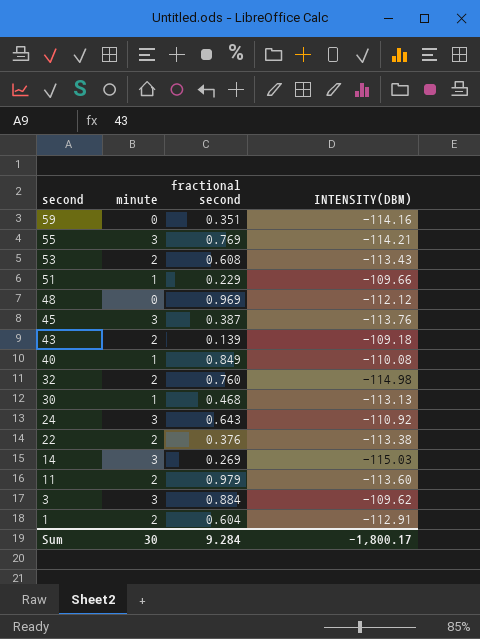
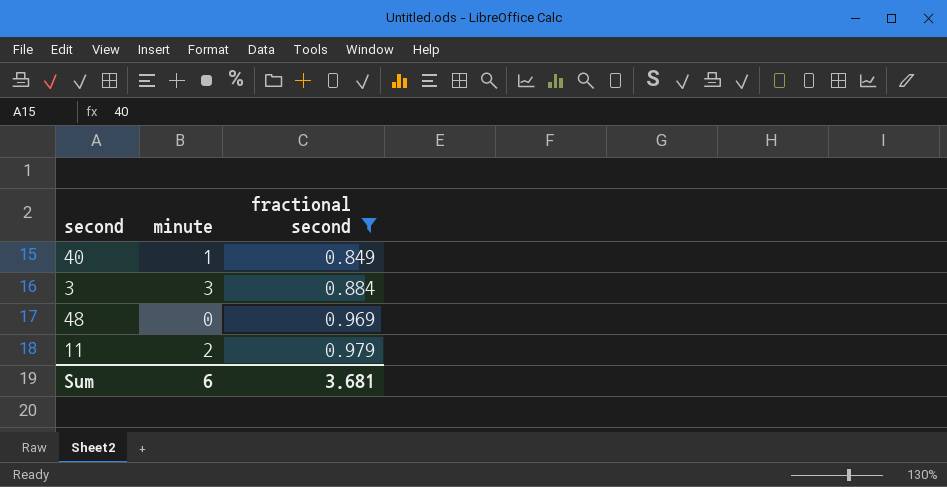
filter: none -> fractional second >= 0.849
row order: second descending -> fractional second ascending
column INTENSITY(DBM) | position: 4 -> none
Sum | minute: 30 -> 6
Sum | fractional second: 9.284 -> 3.681

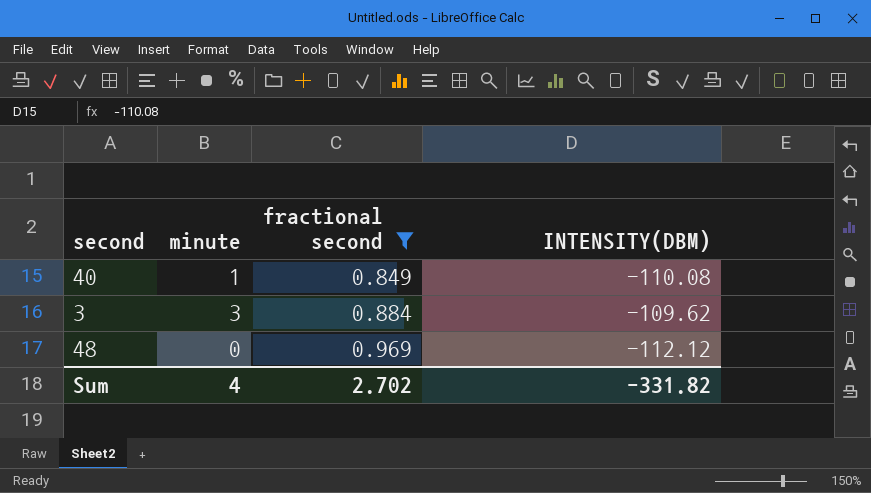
column INTENSITY(DBM) | position: none -> 4
row 11: 2 | 0.979 -> none
Sum | minute: 6 -> 4
Sum | fractional second: 3.681 -> 2.702

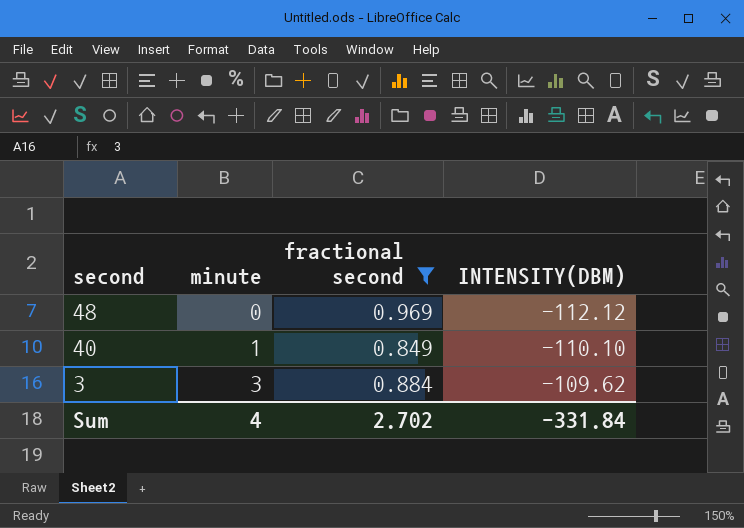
row order: fractional second ascending -> second descending
40 | INTENSITY(DBM): -110.08 -> -110.10
Sum | INTENSITY(DBM): -331.82 -> -331.84

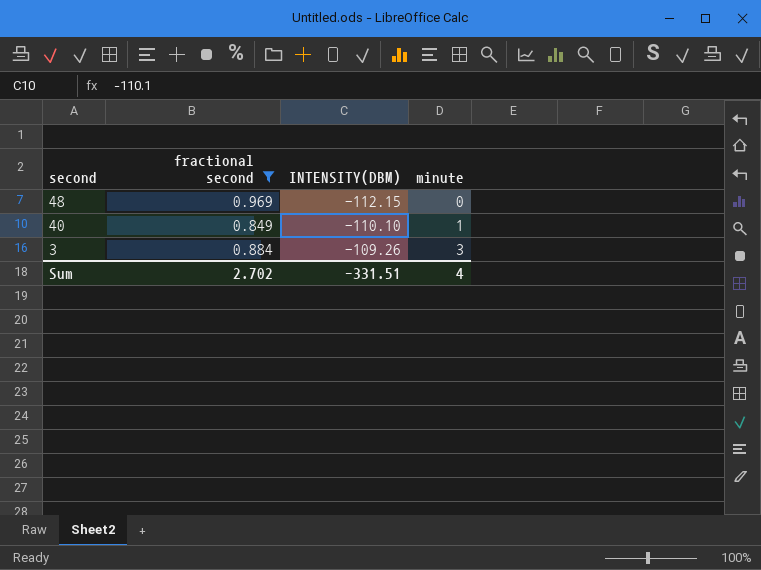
column minute | position: 2 -> 4
48 | INTENSITY(DBM): -112.12 -> -112.15
3 | INTENSITY(DBM): -109.62 -> -109.26
Sum | INTENSITY(DBM): -331.84 -> -331.51

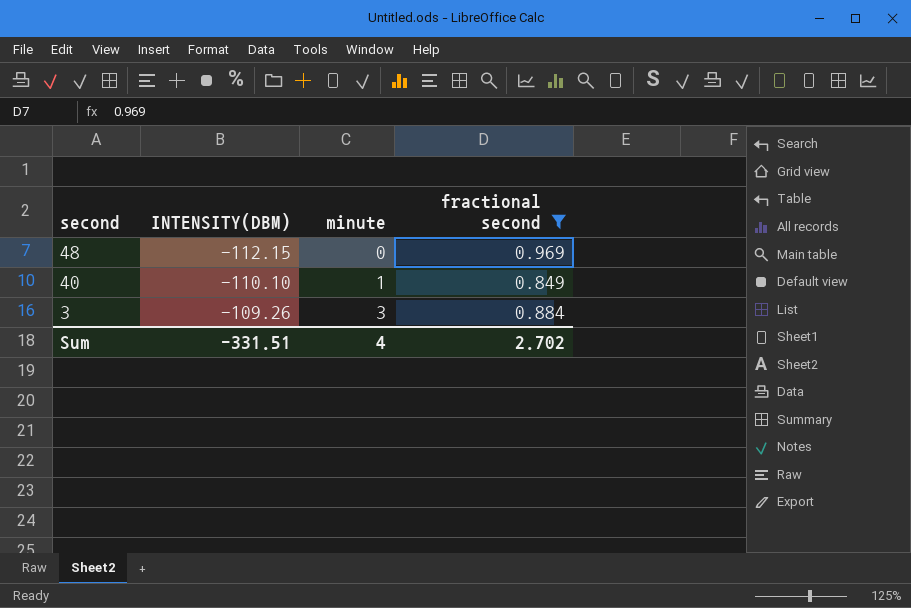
column fractional second | position: 2 -> 4

